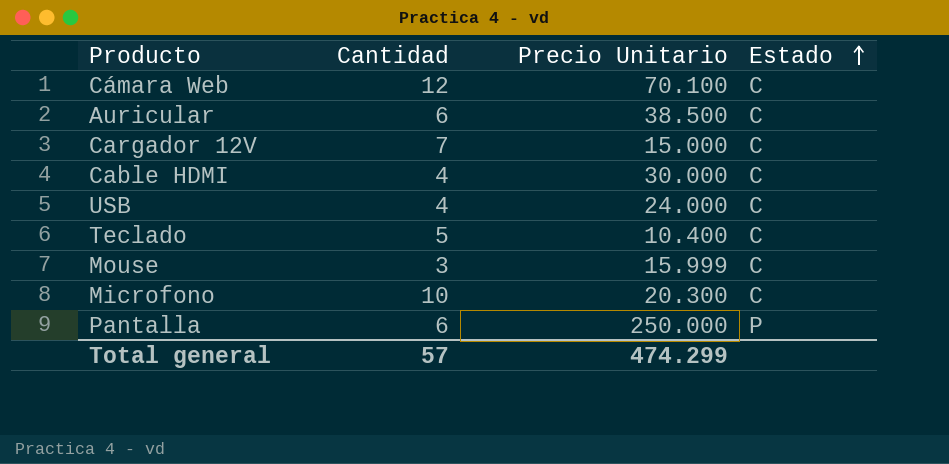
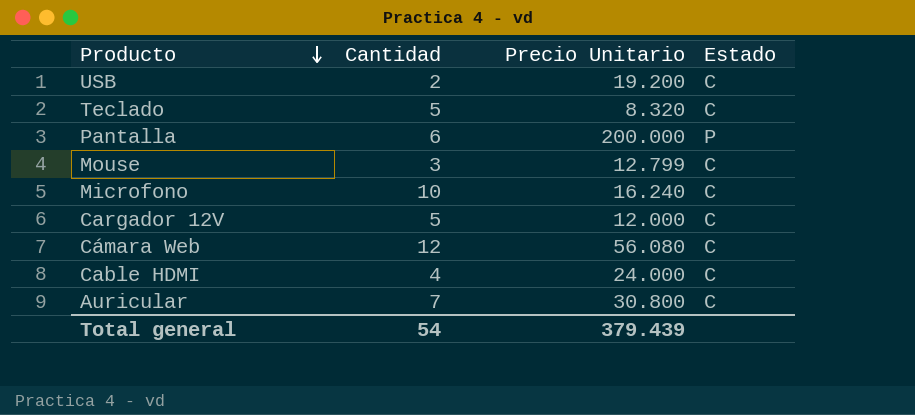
row order: Estado ascending -> Producto descending
USB | Cantidad: 4 -> 2
USB | Precio Unitario: 24.000 -> 19.200
Teclado | Precio Unitario: 10.400 -> 8.320
Pantalla | Precio Unitario: 250.000 -> 200.000
Mouse | Precio Unitario: 15.999 -> 12.799
Microfono | Precio Unitario: 20.300 -> 16.240
Cargador 12V | Cantidad: 7 -> 5
Cargador 12V | Precio Unitario: 15.000 -> 12.000
Cámara Web | Precio Unitario: 70.100 -> 56.080
Cable HDMI | Precio Unitario: 30.000 -> 24.000
Auricular | Cantidad: 6 -> 7
Auricular | Precio Unitario: 38.500 -> 30.800
Total general | Cantidad: 57 -> 54
Total general | Precio Unitario: 474.299 -> 379.439

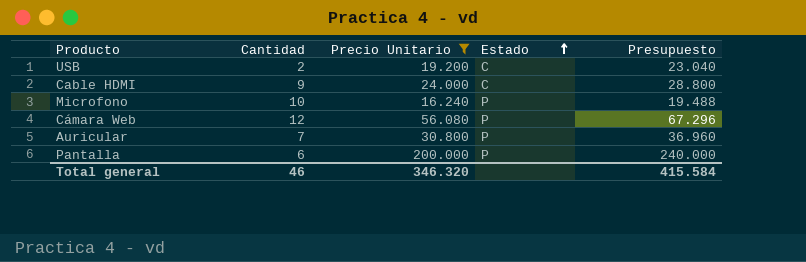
filter: none -> Precio Unitario >= 16.240
row order: Producto descending -> Estado ascending
column Presupuesto | formula: none -> [Precio Unitario] * 1,2
Cable HDMI | Cantidad: 4 -> 9
Microfono | Estado: C -> P
Cámara Web | Estado: C -> P
Auricular | Estado: C -> P
Total general | Cantidad: 54 -> 46
Total general | Precio Unitario: 379.439 -> 346.320

